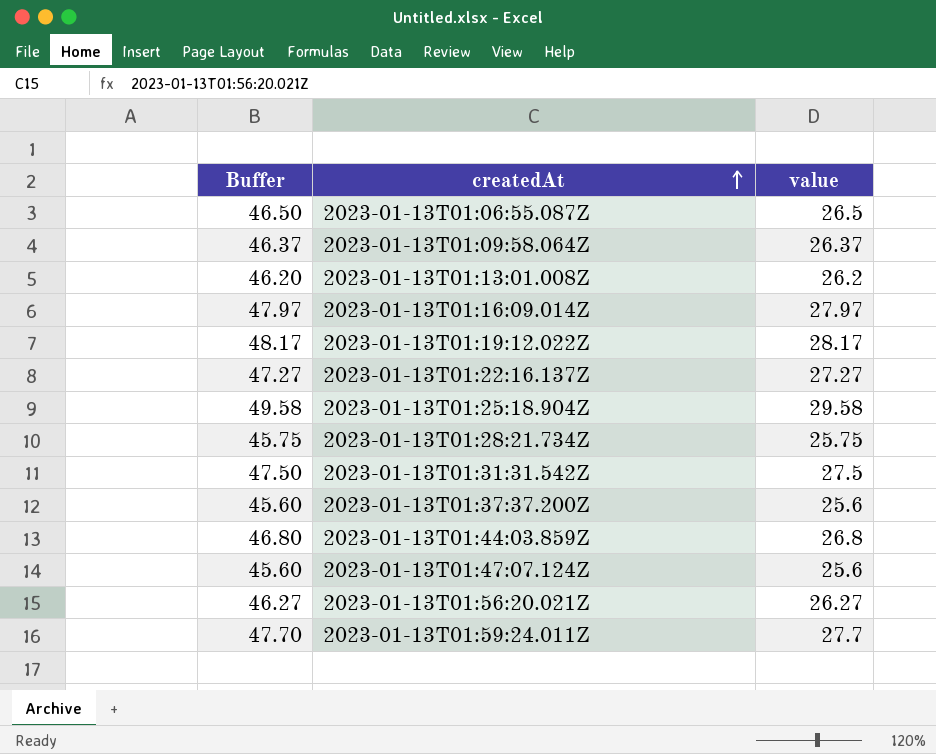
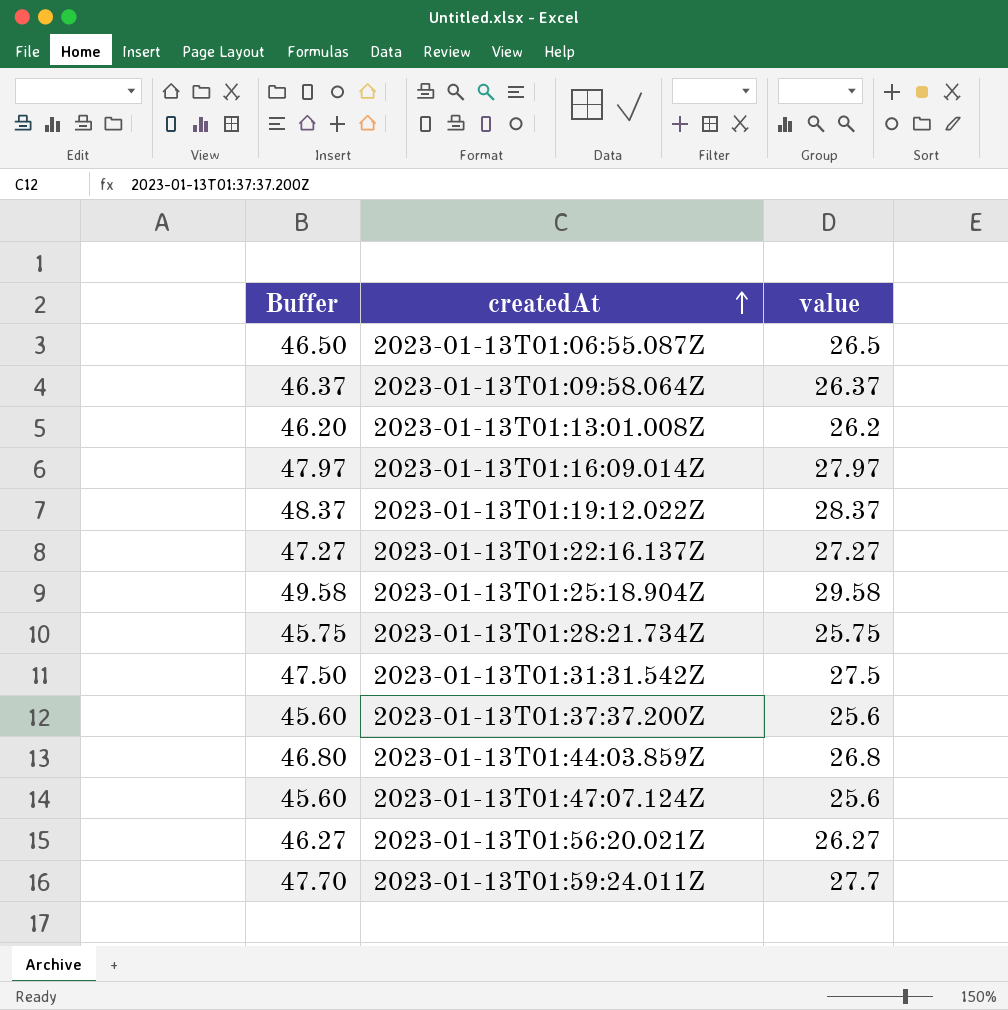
2023-01-13T01:19:12.022Z | Buffer: 48.17 -> 48.37
2023-01-13T01:19:12.022Z | value: 28.17 -> 28.37

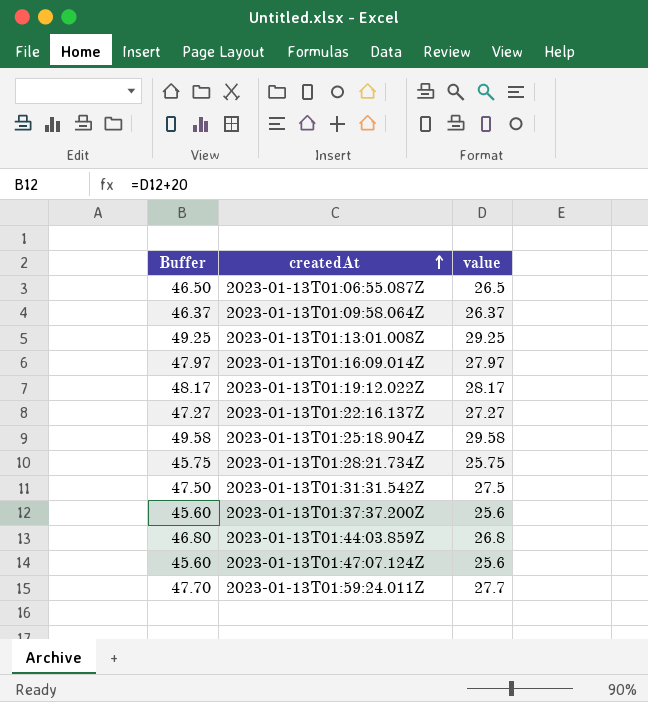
row 2023-01-13T01:56:20.021Z: 46.27 | 26.27 -> none
2023-01-13T01:13:01.008Z | Buffer: 46.20 -> 49.25
2023-01-13T01:13:01.008Z | value: 26.2 -> 29.25
2023-01-13T01:19:12.022Z | Buffer: 48.37 -> 48.17
2023-01-13T01:19:12.022Z | value: 28.37 -> 28.17

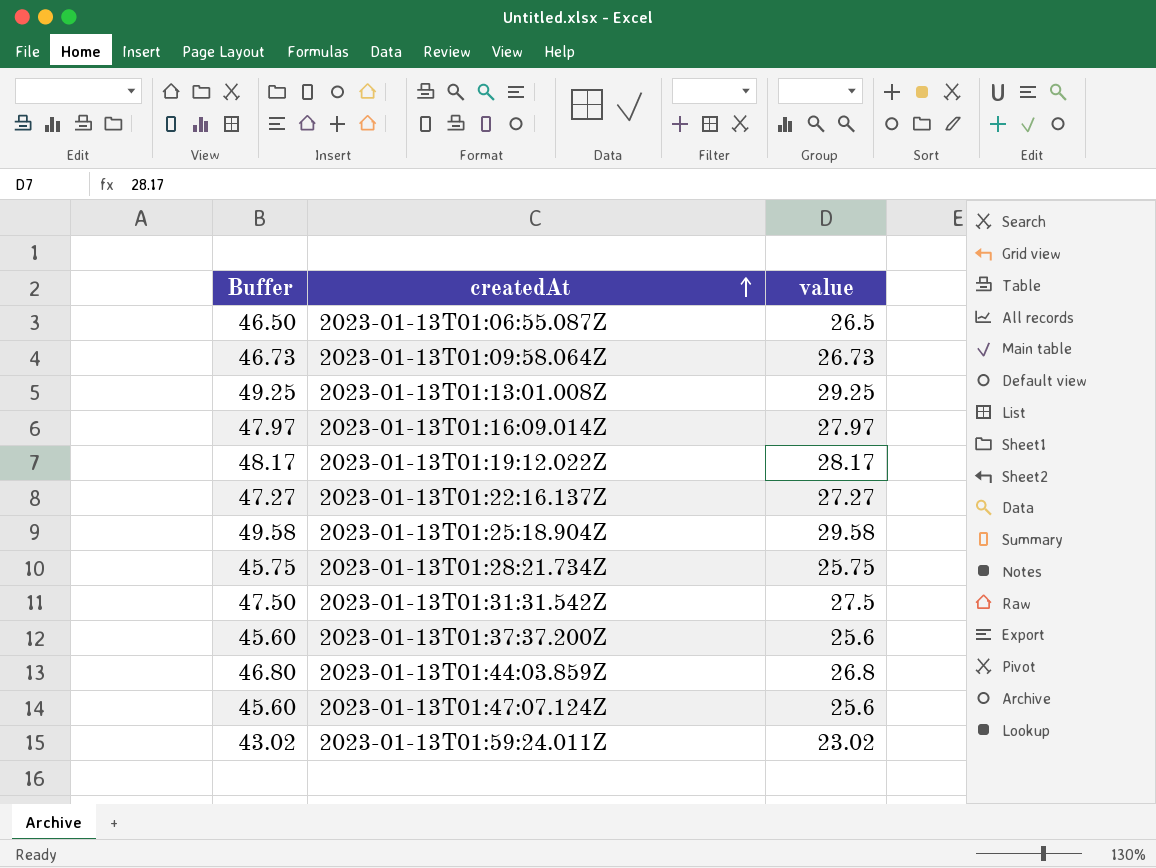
2023-01-13T01:09:58.064Z | Buffer: 46.37 -> 46.73
2023-01-13T01:09:58.064Z | value: 26.37 -> 26.73
2023-01-13T01:59:24.011Z | Buffer: 47.70 -> 43.02
2023-01-13T01:59:24.011Z | value: 27.7 -> 23.02

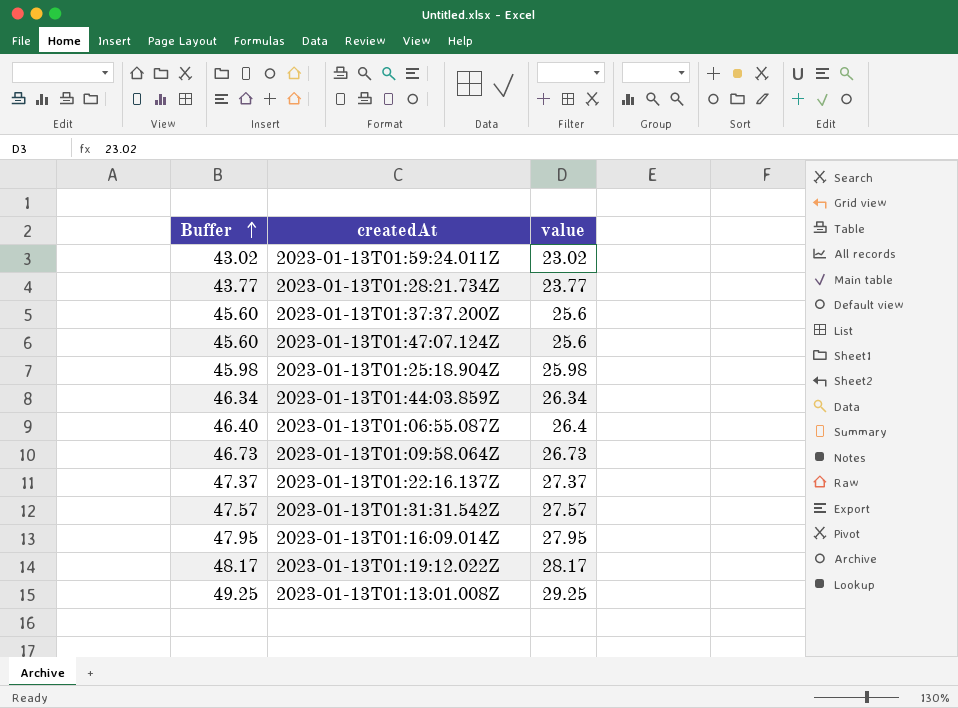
row order: createdAt ascending -> Buffer ascending
2023-01-13T01:28:21.734Z | Buffer: 45.75 -> 43.77
2023-01-13T01:28:21.734Z | value: 25.75 -> 23.77
2023-01-13T01:25:18.904Z | Buffer: 49.58 -> 45.98
2023-01-13T01:25:18.904Z | value: 29.58 -> 25.98
2023-01-13T01:44:03.859Z | Buffer: 46.80 -> 46.34
2023-01-13T01:44:03.859Z | value: 26.8 -> 26.34
2023-01-13T01:06:55.087Z | Buffer: 46.50 -> 46.40
2023-01-13T01:06:55.087Z | value: 26.5 -> 26.4
2023-01-13T01:22:16.137Z | Buffer: 47.27 -> 47.37
2023-01-13T01:22:16.137Z | value: 27.27 -> 27.37
2023-01-13T01:31:31.542Z | Buffer: 47.50 -> 47.57
2023-01-13T01:31:31.542Z | value: 27.5 -> 27.57
2023-01-13T01:16:09.014Z | Buffer: 47.97 -> 47.95
2023-01-13T01:16:09.014Z | value: 27.97 -> 27.95

